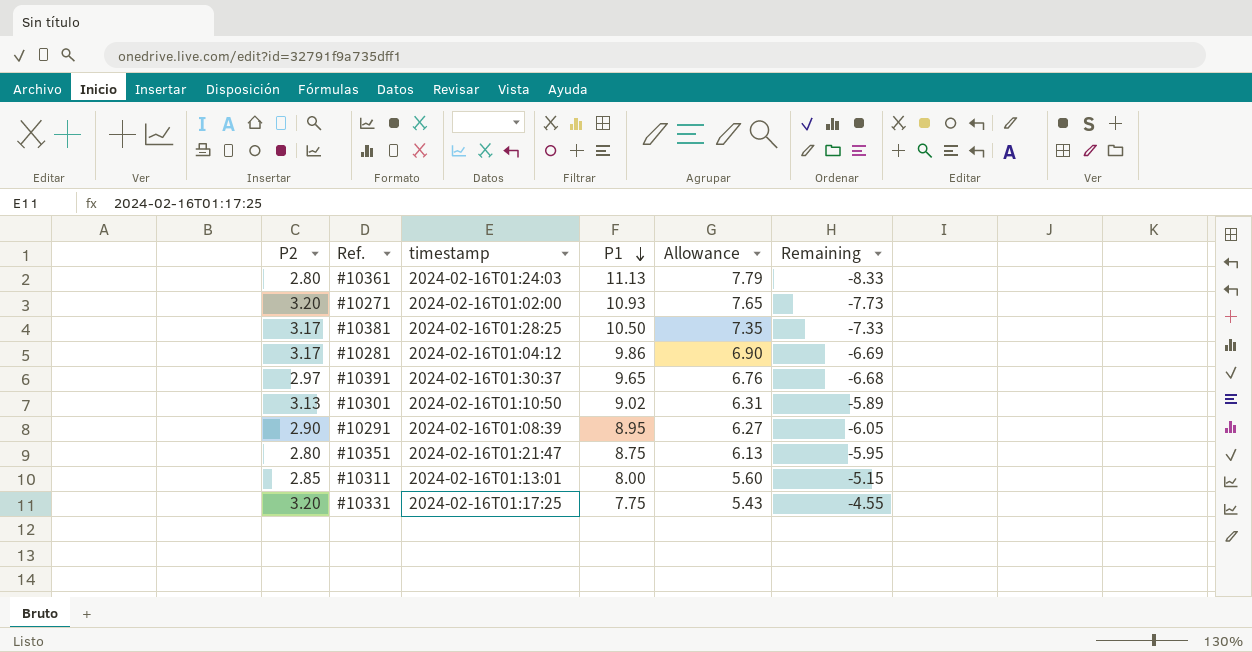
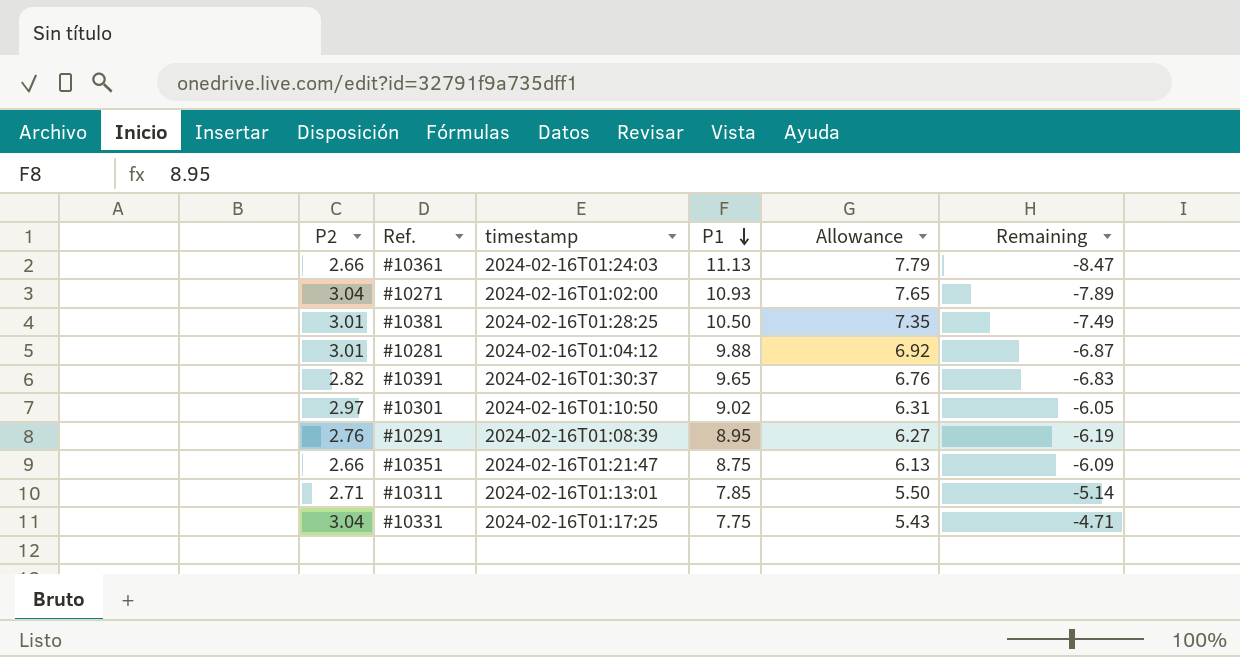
#10361 | P2: 2.80 -> 2.66
#10361 | Remaining: -8.33 -> -8.47
#10271 | P2: 3.20 -> 3.04
#10271 | Remaining: -7.73 -> -7.89
#10381 | P2: 3.17 -> 3.01
#10381 | Remaining: -7.33 -> -7.49
#10281 | P2: 3.17 -> 3.01
#10281 | P1: 9.86 -> 9.88
#10281 | Allowance: 6.90 -> 6.92
#10281 | Remaining: -6.69 -> -6.87
#10391 | P2: 2.97 -> 2.82
#10391 | Remaining: -6.68 -> -6.83
#10301 | P2: 3.13 -> 2.97
#10301 | Remaining: -5.89 -> -6.05
#10291 | P2: 2.90 -> 2.76
#10291 | Remaining: -6.05 -> -6.19
#10351 | P2: 2.80 -> 2.66
#10351 | Remaining: -5.95 -> -6.09
#10311 | P2: 2.85 -> 2.71
#10311 | P1: 8.00 -> 7.85
#10311 | Allowance: 5.60 -> 5.50
#10311 | Remaining: -5.15 -> -5.14
#10331 | P2: 3.20 -> 3.04
#10331 | Remaining: -4.55 -> -4.71

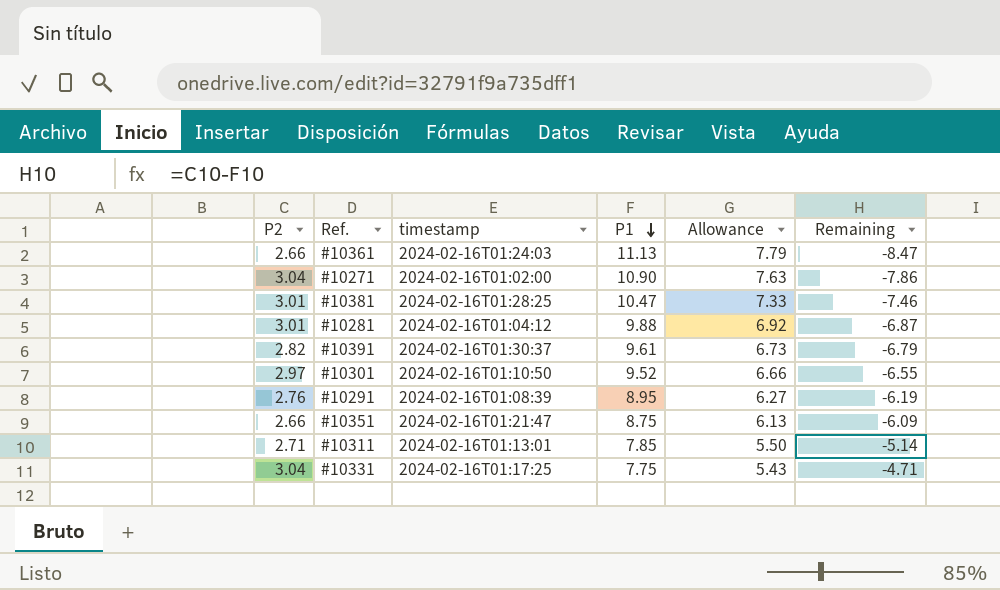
#10271 | P1: 10.93 -> 10.90
#10271 | Allowance: 7.65 -> 7.63
#10271 | Remaining: -7.89 -> -7.86
#10381 | P1: 10.50 -> 10.47
#10381 | Allowance: 7.35 -> 7.33
#10381 | Remaining: -7.49 -> -7.46
#10391 | P1: 9.65 -> 9.61
#10391 | Allowance: 6.76 -> 6.73
#10391 | Remaining: -6.83 -> -6.79
#10301 | P1: 9.02 -> 9.52
#10301 | Allowance: 6.31 -> 6.66
#10301 | Remaining: -6.05 -> -6.55

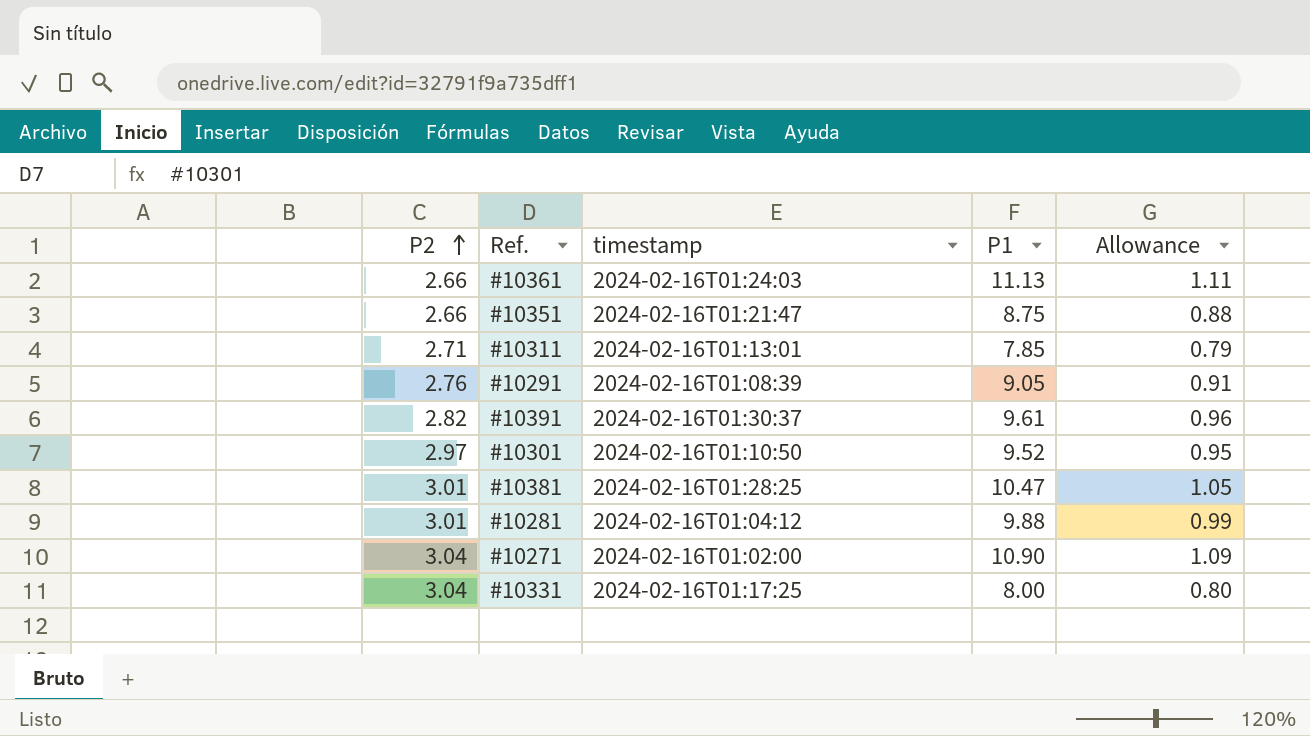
row order: P1 descending -> P2 ascending
column Remaining | formula: [P2] - [P1] -> none
column Allowance | formula: [P1] * 0.7 -> [P1] * 0.1
#10291 | P1: 8.95 -> 9.05
#10331 | P1: 7.75 -> 8.00

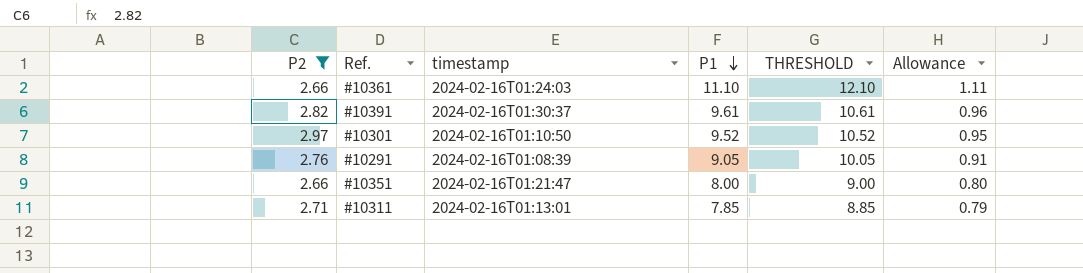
filter: none -> P2 <= 2.97
row order: P2 ascending -> P1 descending
column THRESHOLD | formula: none -> [P1] + 1
#10361 | P1: 11.13 -> 11.10
#10351 | P1: 8.75 -> 8.00
#10351 | Allowance: 0.88 -> 0.80

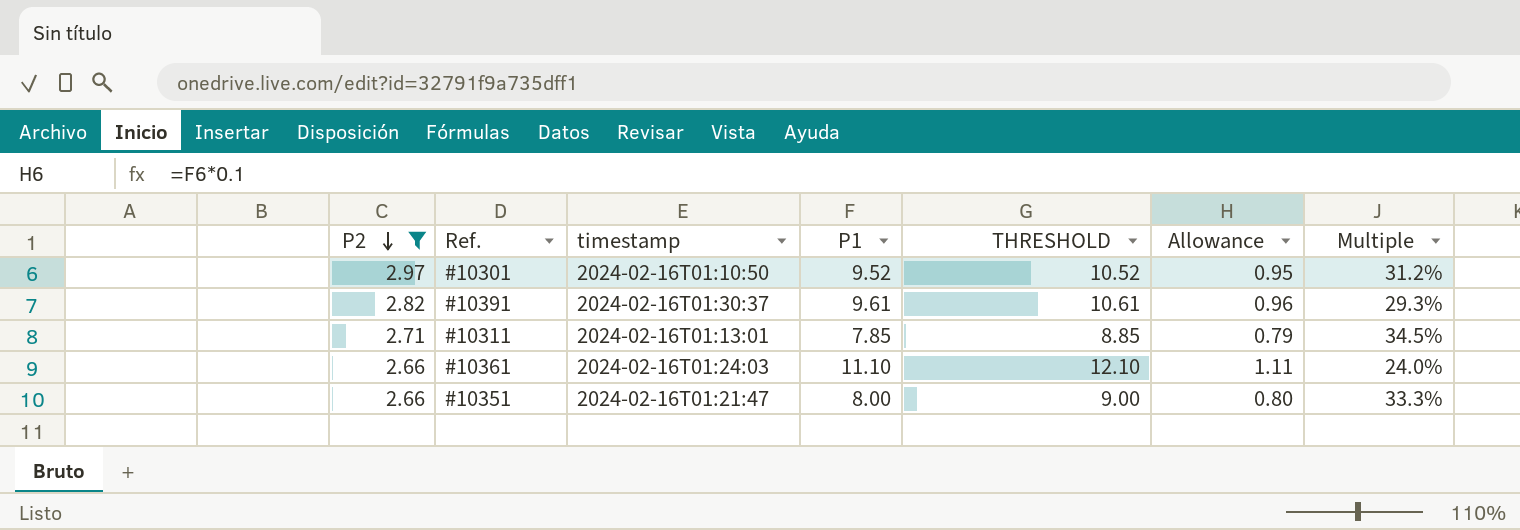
row order: P1 descending -> P2 descending
column Multiple | formula: none -> [P2] / [P1]
row #10291: 2.76 | 2024-02-16T01:08:39 | 9.05 | 10.05 | 0.91 -> none

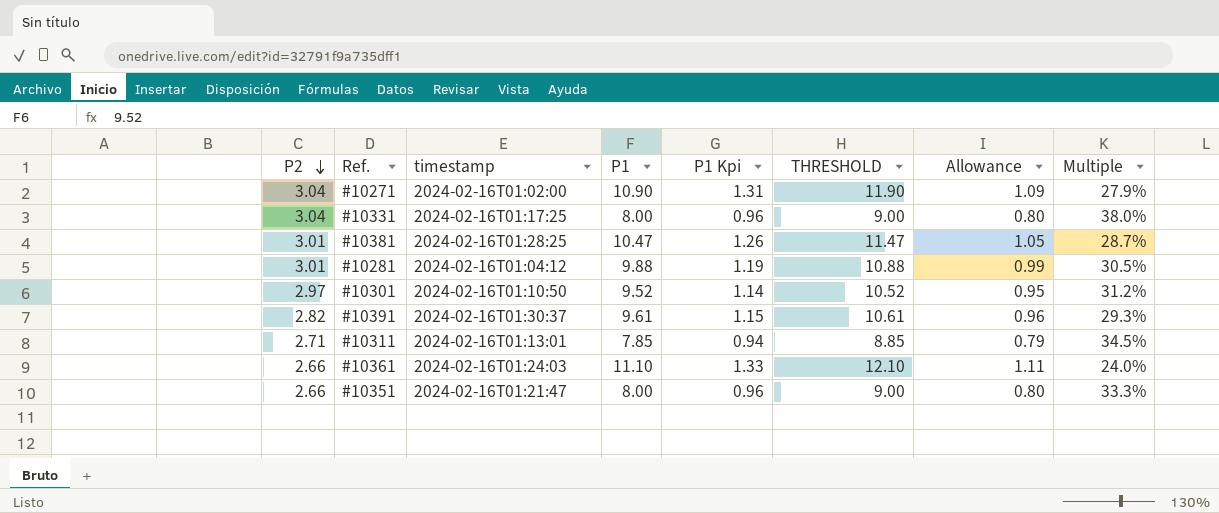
filter: P2 <= 2.97 -> none
column P1 Kpi | formula: none -> [P1] * 0.12

